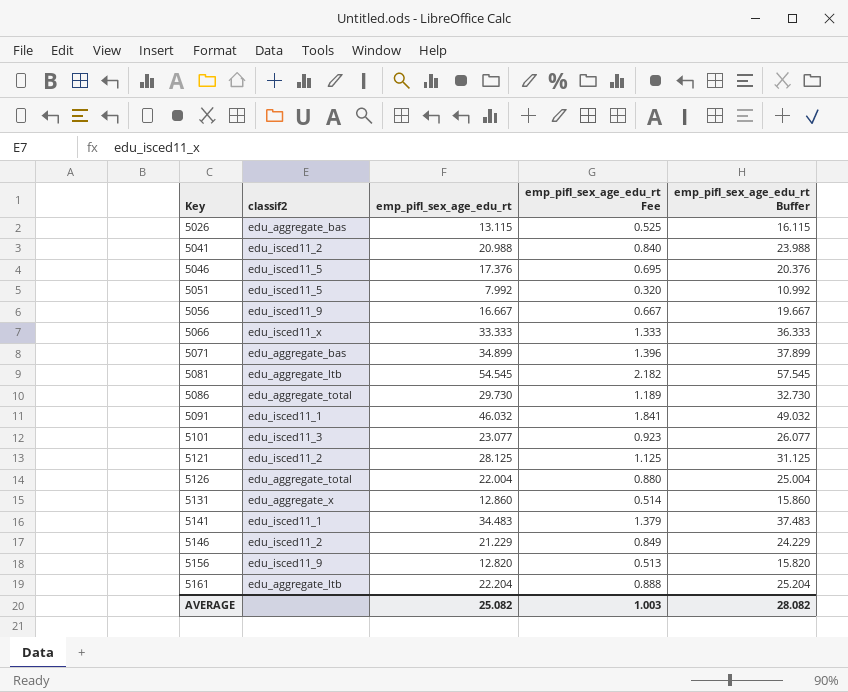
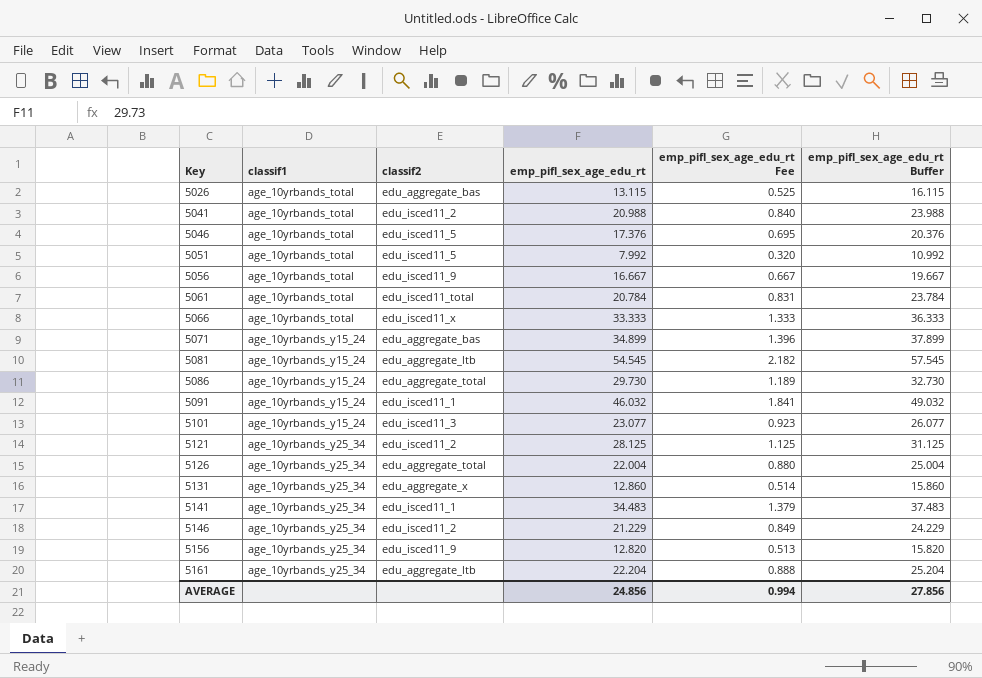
column classif1 | position: none -> 2
row 5061: none -> age_10yrbands_total | edu_isced11_total | 20.784 | 0.831 | 23.784
AVERAGE | emp_pifl_sex_age_edu_rt: 25.082 -> 24.856
AVERAGE | emp_pifl_sex_age_edu_rt Fee: 1.003 -> 0.994
AVERAGE | emp_pifl_sex_age_edu_rt Buffer: 28.082 -> 27.856

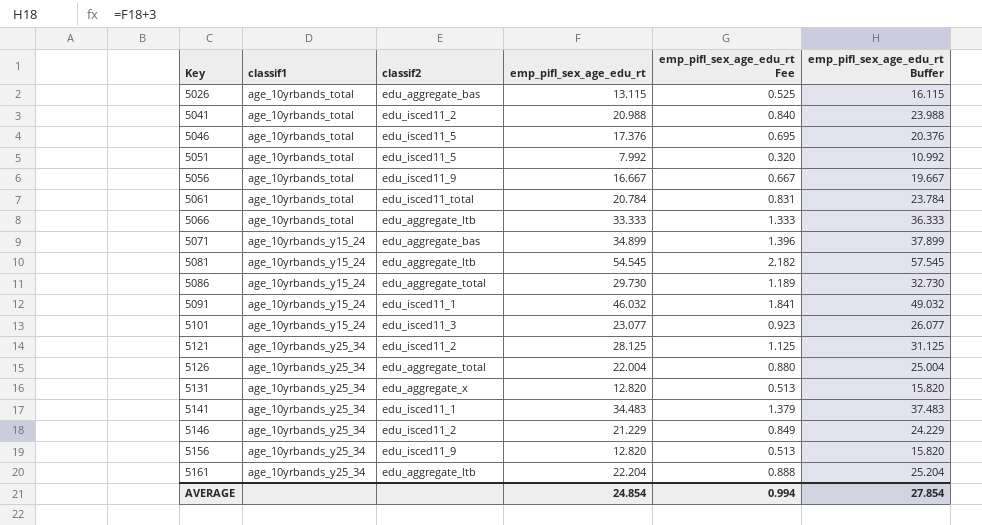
5066 | classif2: edu_isced11_x -> edu_aggregate_ltb
5131 | emp_pifl_sex_age_edu_rt: 12.860 -> 12.820
5131 | emp_pifl_sex_age_edu_rt Fee: 0.514 -> 0.513
5131 | emp_pifl_sex_age_edu_rt Buffer: 15.860 -> 15.820
AVERAGE | emp_pifl_sex_age_edu_rt: 24.856 -> 24.854
AVERAGE | emp_pifl_sex_age_edu_rt Buffer: 27.856 -> 27.854

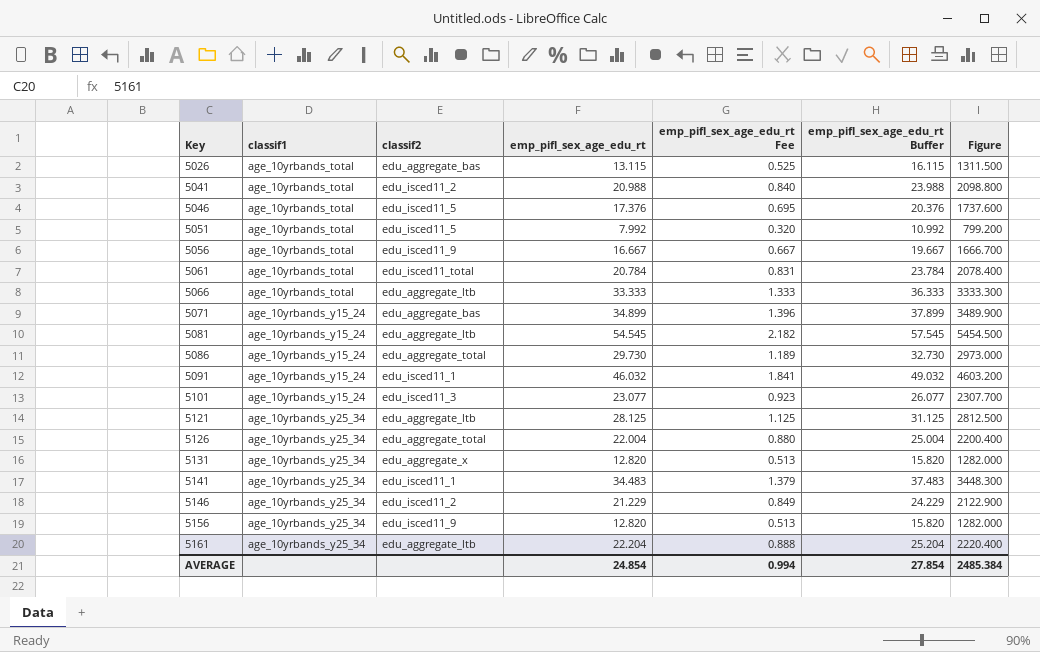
column Figure | formula: none -> [emp_pifl_sex_age_edu_rt] * 100
5121 | classif2: edu_isced11_2 -> edu_aggregate_ltb

